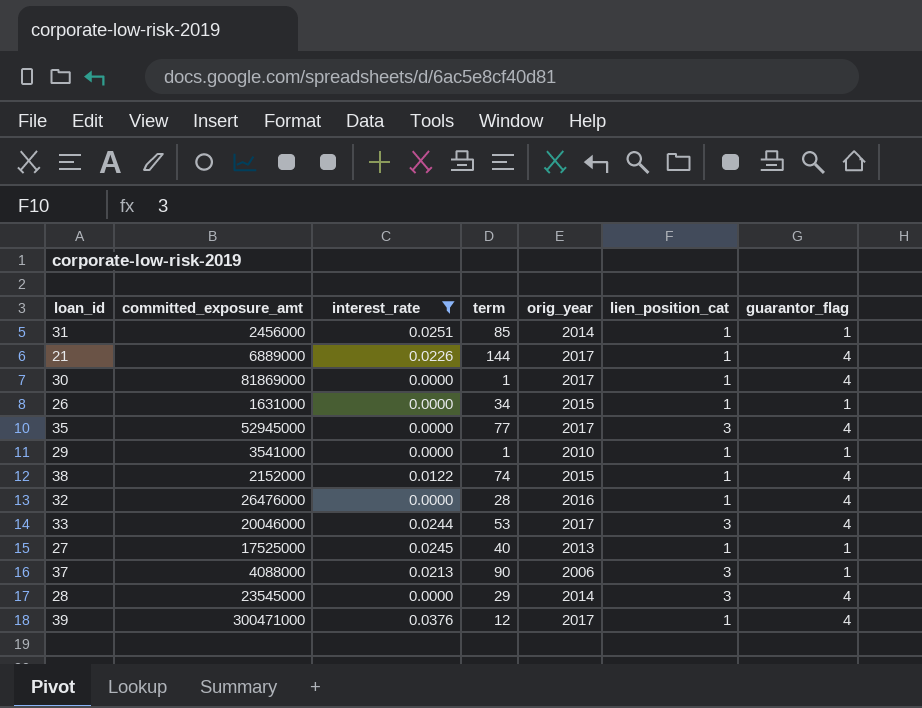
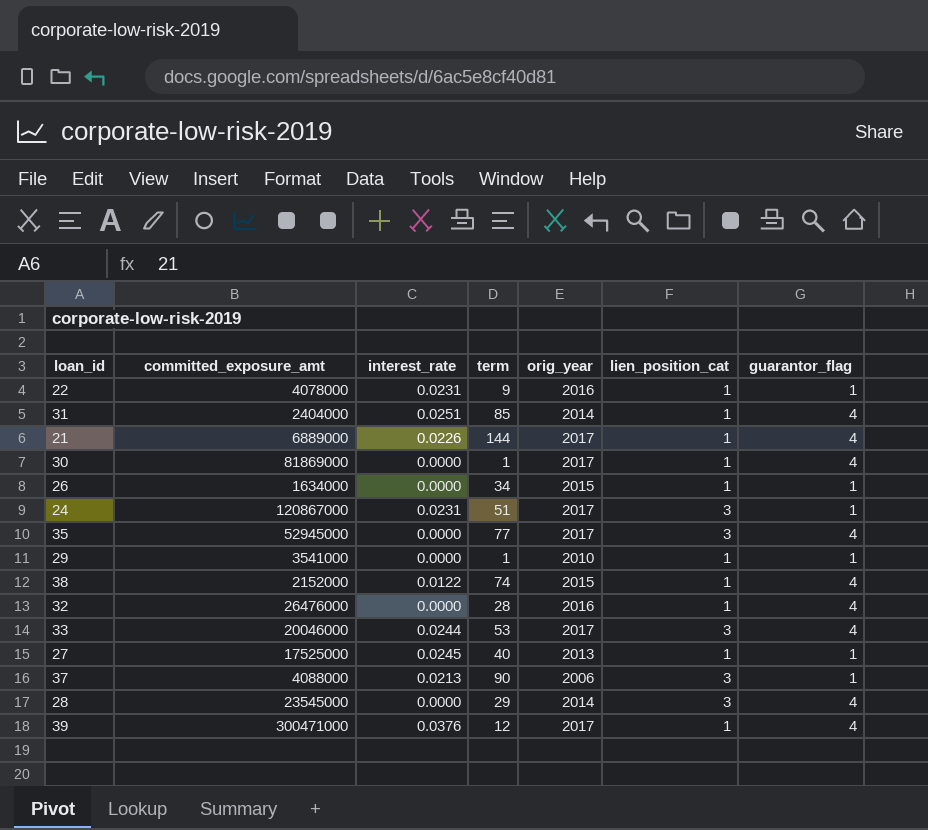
filter: interest_rate != 0.0231 -> none
31 | committed_exposure_amt: 2456000 -> 2404000
31 | guarantor_flag: 1 -> 4
26 | committed_exposure_amt: 1631000 -> 1634000

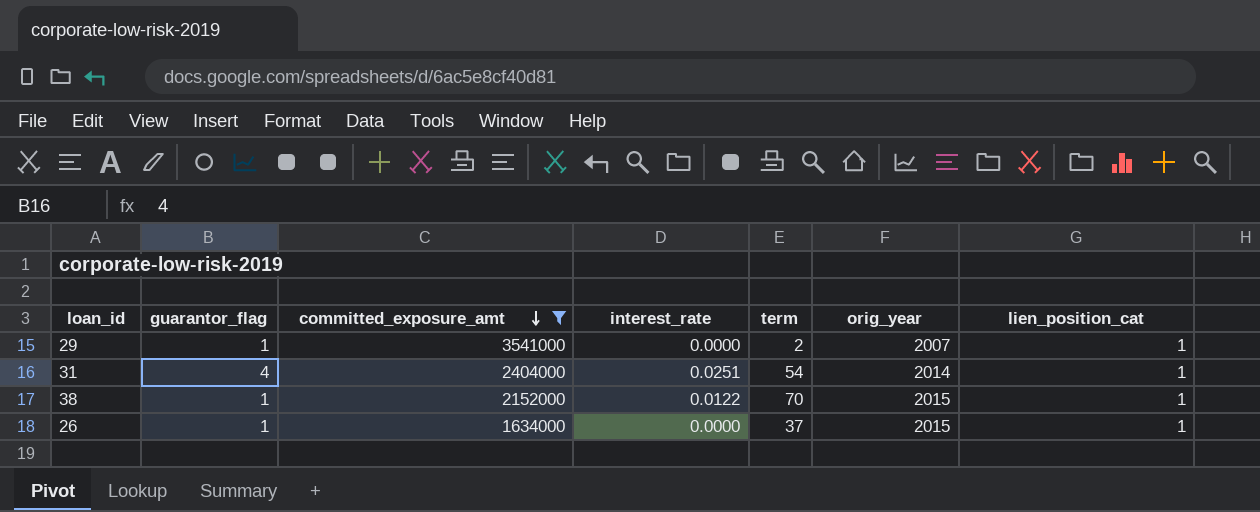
filter: none -> committed_exposure_amt <= 3541000
row order: none -> committed_exposure_amt descending
column guarantor_flag | position: 7 -> 2
29 | term: 1 -> 2
29 | orig_year: 2010 -> 2007
31 | term: 85 -> 54
38 | guarantor_flag: 4 -> 1
38 | term: 74 -> 70
26 | term: 34 -> 37

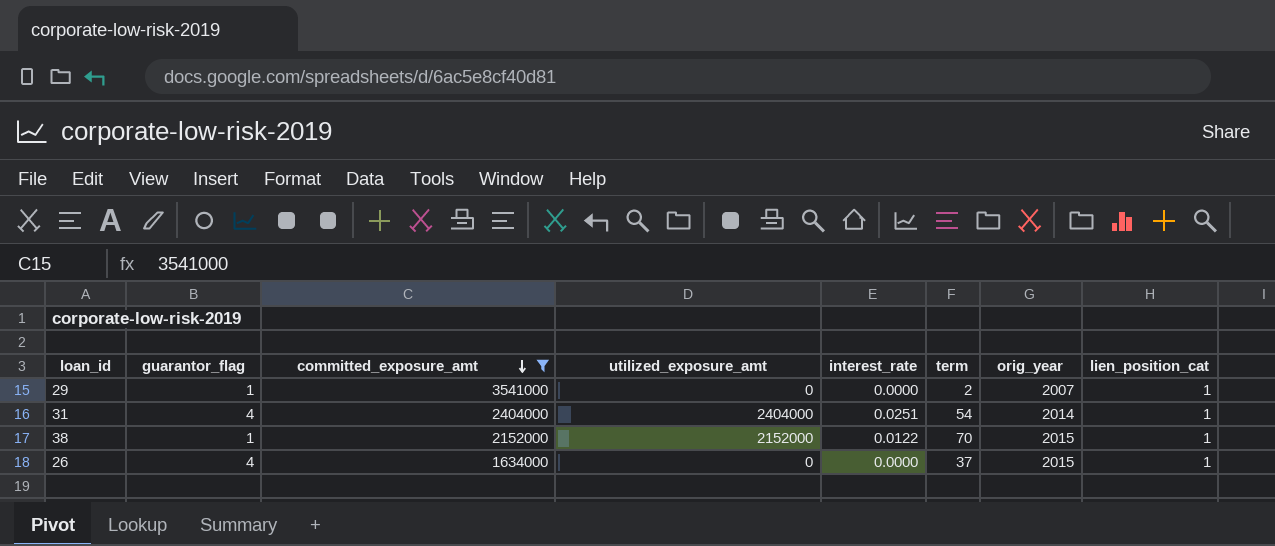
column utilized_exposure_amt | position: none -> 4
26 | guarantor_flag: 1 -> 4

